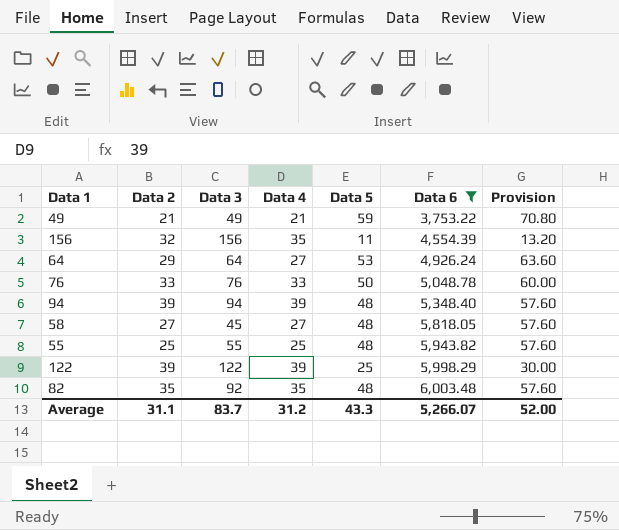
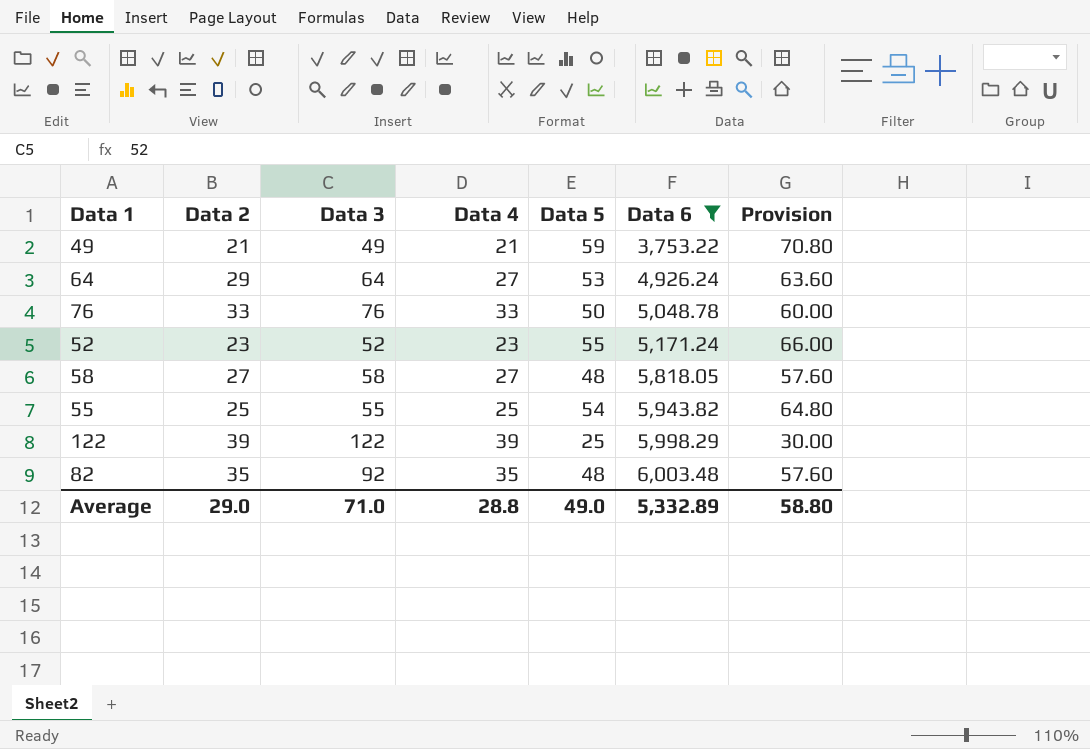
row 156: 32 | 156 | 35 | 11 | 4,554.39 | 13.20 -> none
row 94: 39 | 94 | 39 | 48 | 5,348.40 | 57.60 -> none
row 52: none -> 23 | 52 | 23 | 55 | 5,171.24 | 66.00
58 | Data 3: 45 -> 58
55 | Data 5: 48 -> 54
55 | Provision: 57.60 -> 64.80
Average | Data 2: 31.1 -> 29.0
Average | Data 3: 83.7 -> 71.0
Average | Data 4: 31.2 -> 28.8
Average | Data 5: 43.3 -> 49.0
Average | Data 6: 5,266.07 -> 5,332.89
Average | Provision: 52.00 -> 58.80

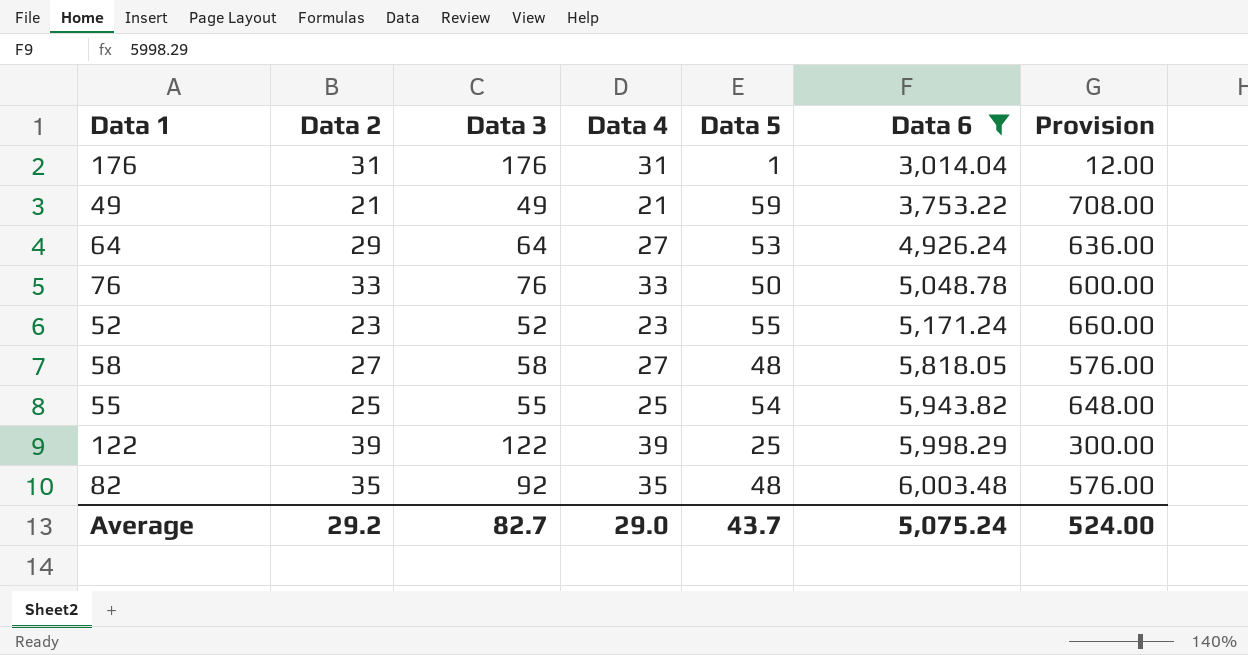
column Provision | formula: [Data 5] * 1.2 -> [Data 5] * 12
row 176: none -> 31 | 176 | 31 | 1 | 3,014.04 | 12.00
Average | Data 2: 29.0 -> 29.2
Average | Data 3: 71.0 -> 82.7
Average | Data 4: 28.8 -> 29.0
Average | Data 5: 49.0 -> 43.7
Average | Data 6: 5,332.89 -> 5,075.24
Average | Provision: 58.80 -> 524.00

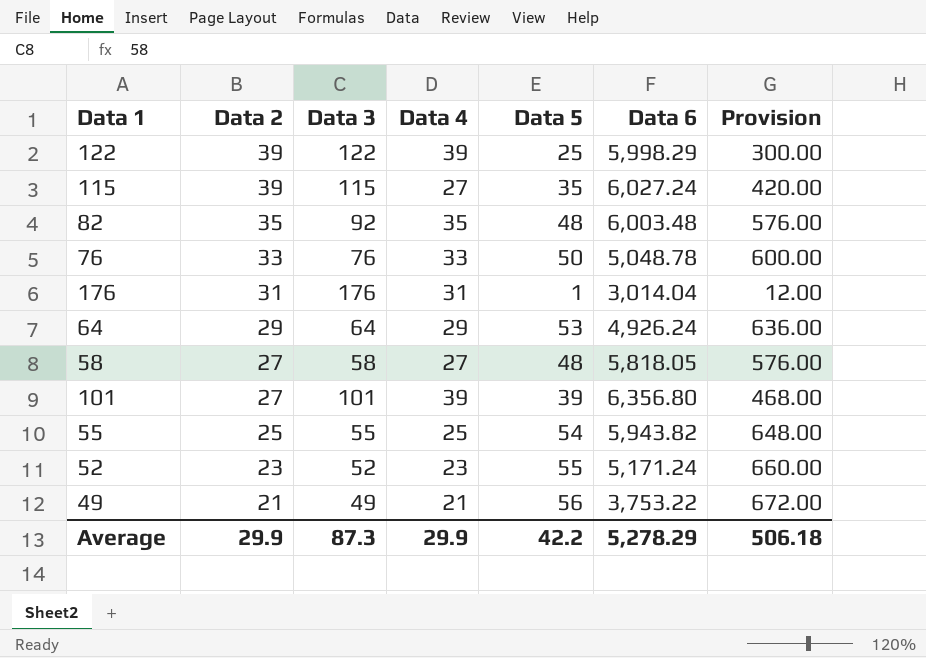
filter: Data 6 <= 6,003.48 -> none
row order: Data 6 ascending -> Data 2 descending
64 | Data 4: 27 -> 29
49 | Data 5: 59 -> 56
49 | Provision: 708.00 -> 672.00
Average | Data 2: 29.2 -> 29.9
Average | Data 3: 82.7 -> 87.3
Average | Data 4: 29.0 -> 29.9
Average | Data 5: 43.7 -> 42.2
Average | Data 6: 5,075.24 -> 5,278.29
Average | Provision: 524.00 -> 506.18

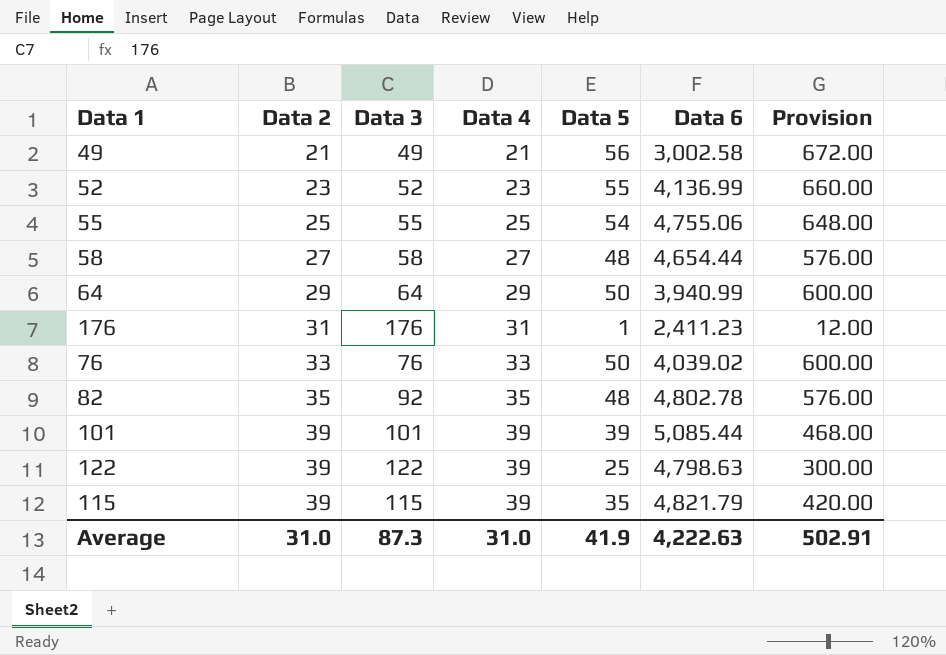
row order: Data 2 descending -> Data 2 ascending
49 | Data 6: 3,753.22 -> 3,002.58
52 | Data 6: 5,171.24 -> 4,136.99
55 | Data 6: 5,943.82 -> 4,755.06
58 | Data 6: 5,818.05 -> 4,654.44
64 | Data 5: 53 -> 50
64 | Data 6: 4,926.24 -> 3,940.99
64 | Provision: 636.00 -> 600.00
176 | Data 6: 3,014.04 -> 2,411.23
76 | Data 6: 5,048.78 -> 4,039.02
82 | Data 6: 6,003.48 -> 4,802.78
101 | Data 2: 27 -> 39
101 | Data 6: 6,356.80 -> 5,085.44
122 | Data 6: 5,998.29 -> 4,798.63
115 | Data 4: 27 -> 39
115 | Data 6: 6,027.24 -> 4,821.79
Average | Data 2: 29.9 -> 31.0
Average | Data 4: 29.9 -> 31.0
Average | Data 5: 42.2 -> 41.9
Average | Data 6: 5,278.29 -> 4,222.63
Average | Provision: 506.18 -> 502.91

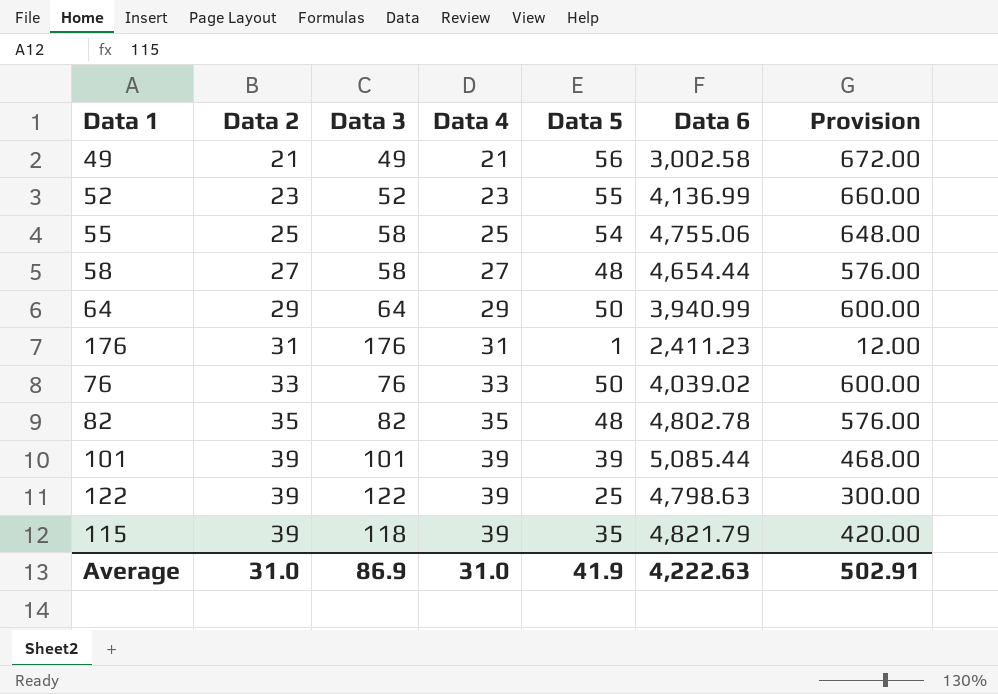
55 | Data 3: 55 -> 58
82 | Data 3: 92 -> 82
115 | Data 3: 115 -> 118
Average | Data 3: 87.3 -> 86.9

